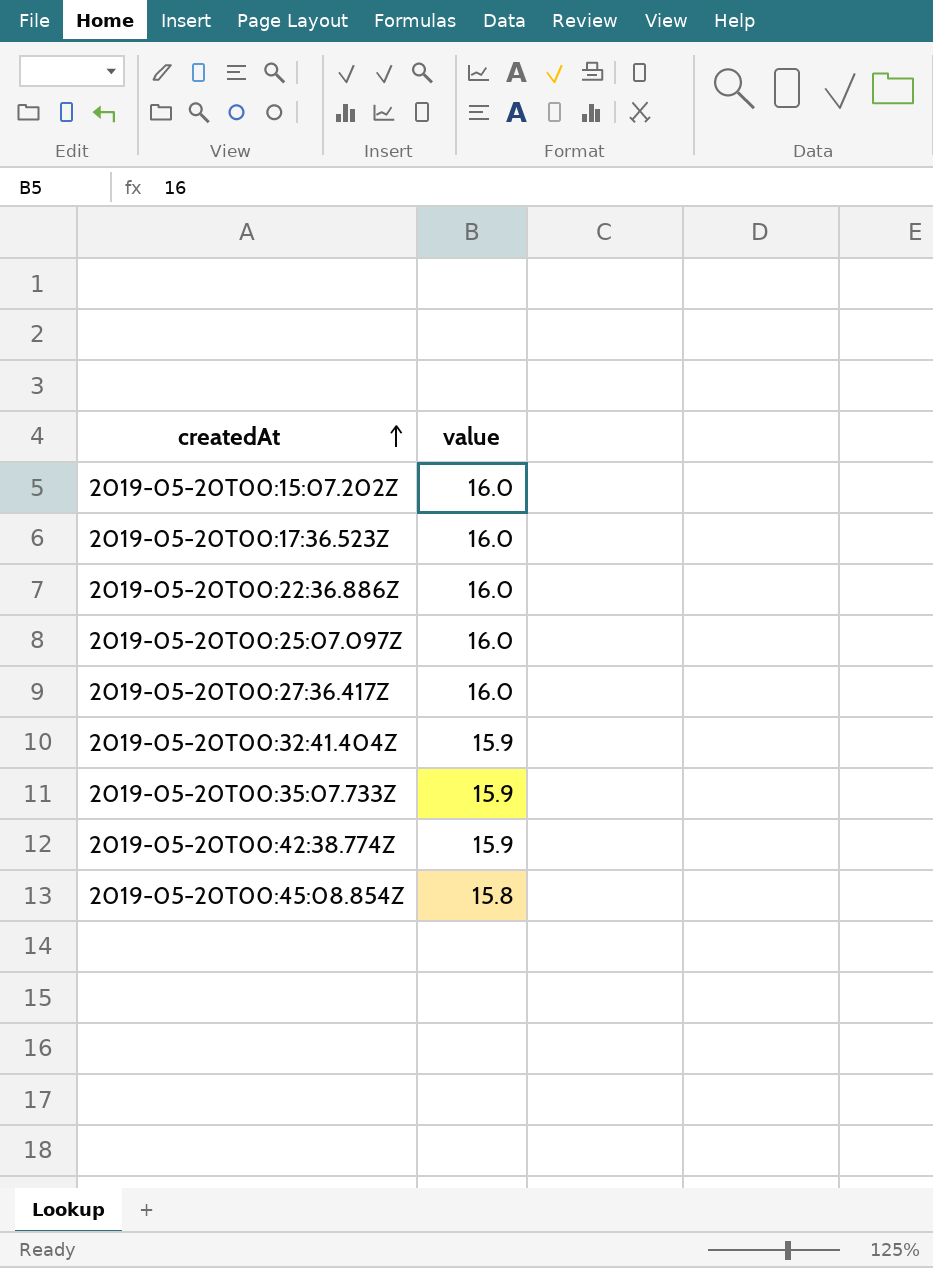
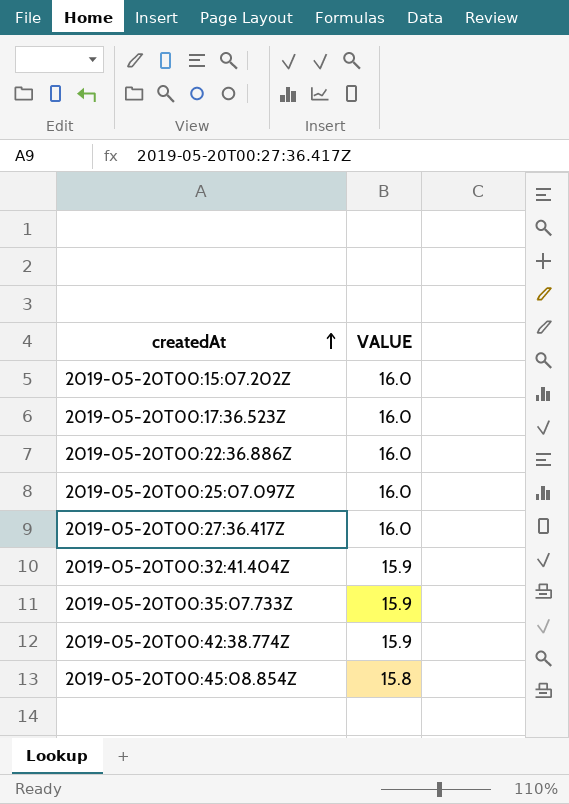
column name: value -> VALUE

